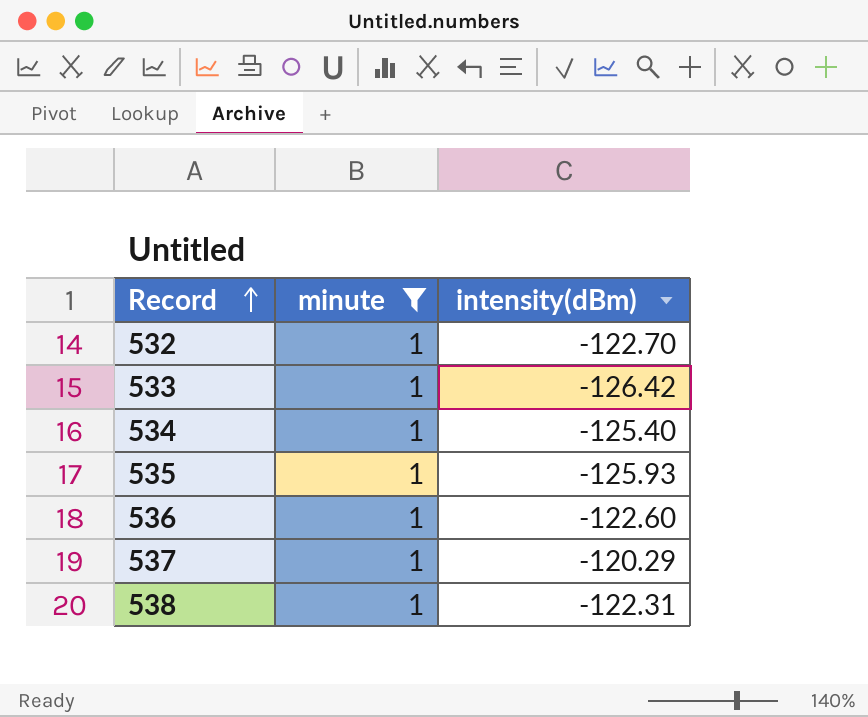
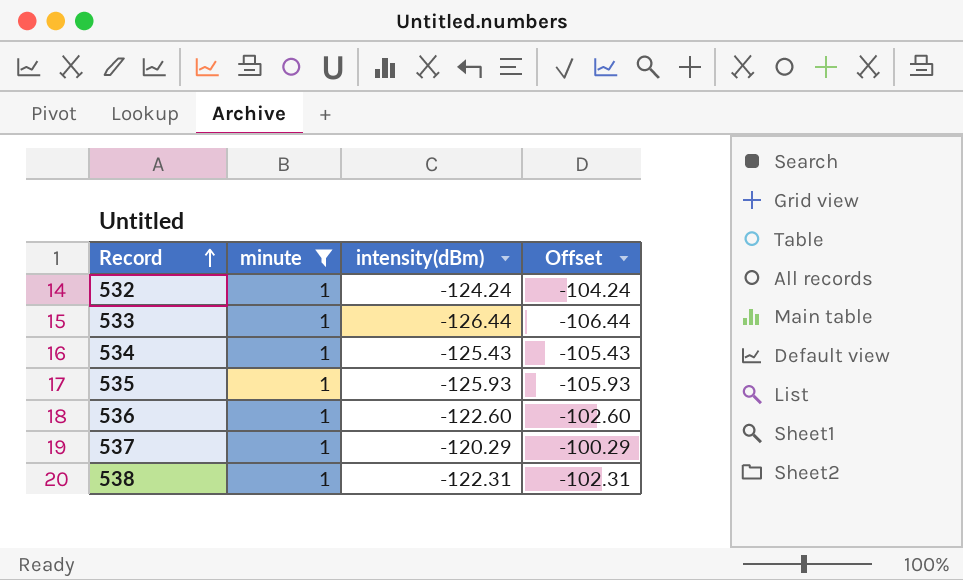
column Offset | formula: none -> [intensity(dBm)] + 20
532 | intensity(dBm): -122.70 -> -124.24
533 | intensity(dBm): -126.42 -> -126.44
534 | intensity(dBm): -125.40 -> -125.43

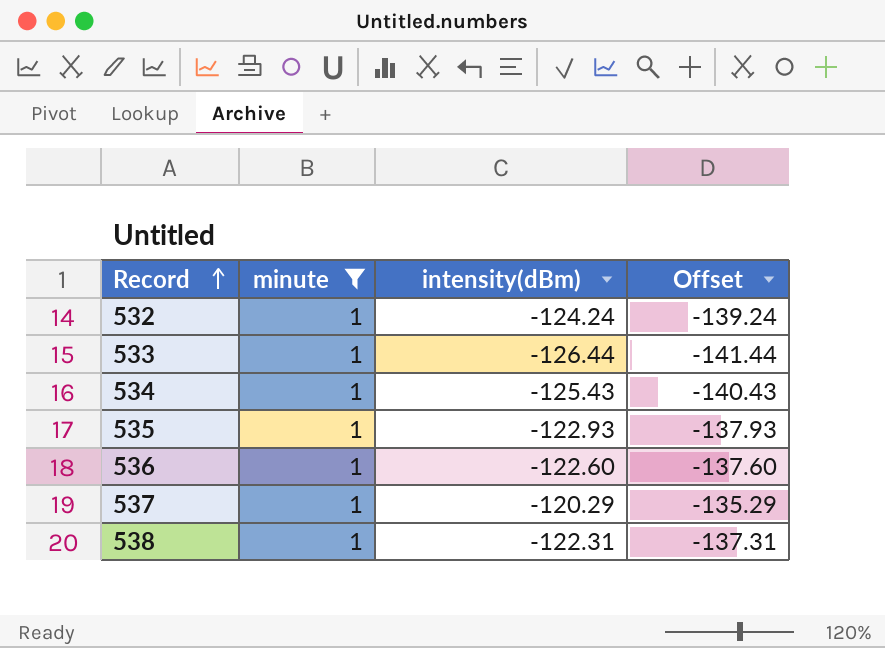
column Offset | formula: [intensity(dBm)] + 20 -> [intensity(dBm)] - 15
535 | intensity(dBm): -125.93 -> -122.93

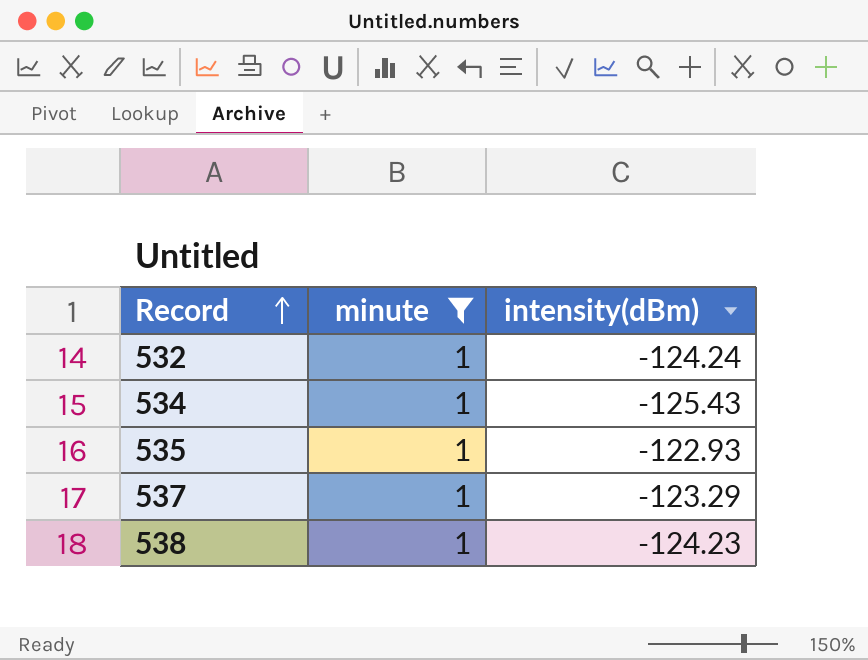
column Offset | formula: [intensity(dBm)] - 15 -> none
row 533: 1 | -126.44 | -141.44 -> none
row 536: 1 | -122.60 | -137.60 -> none
537 | intensity(dBm): -120.29 -> -123.29
538 | intensity(dBm): -122.31 -> -124.23

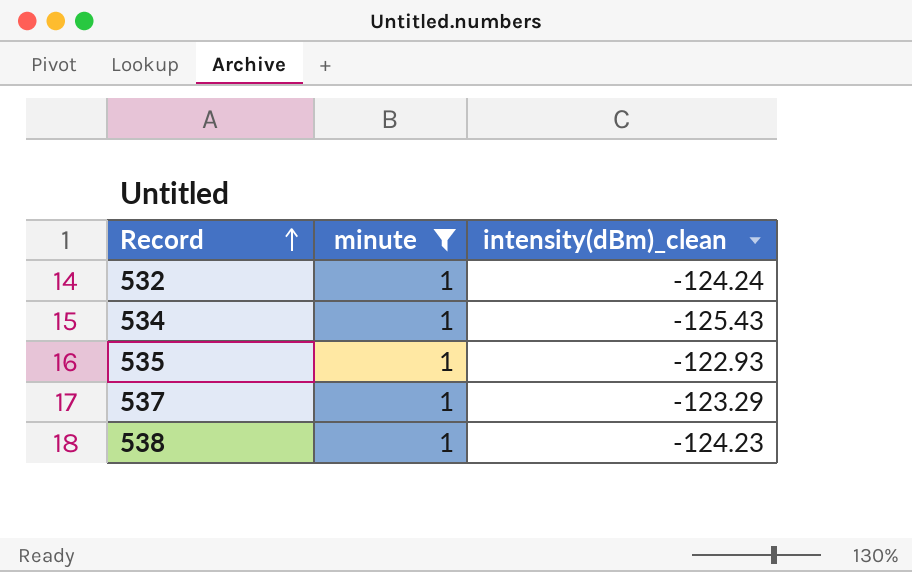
column name: intensity(dBm) -> intensity(dBm)_clean

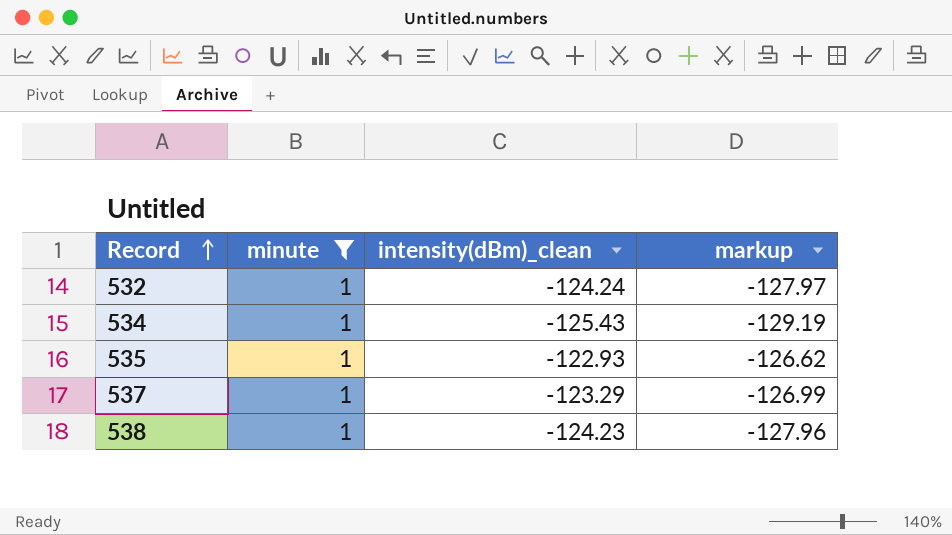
column markup | formula: none -> [intensity(dBm)_clean] * 1.03

